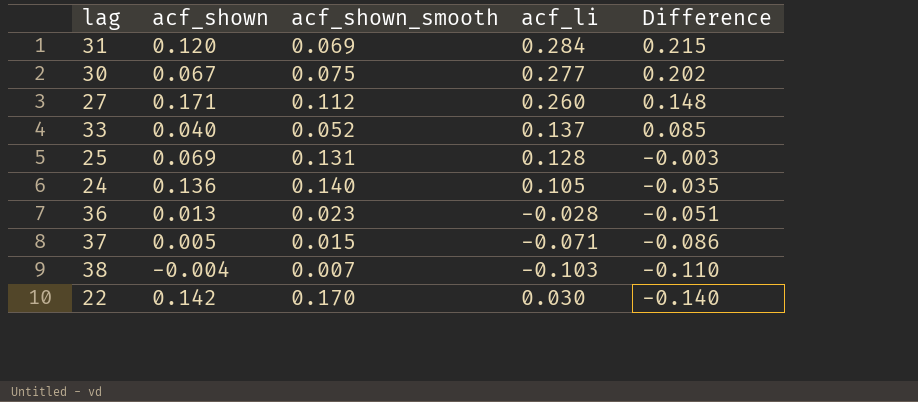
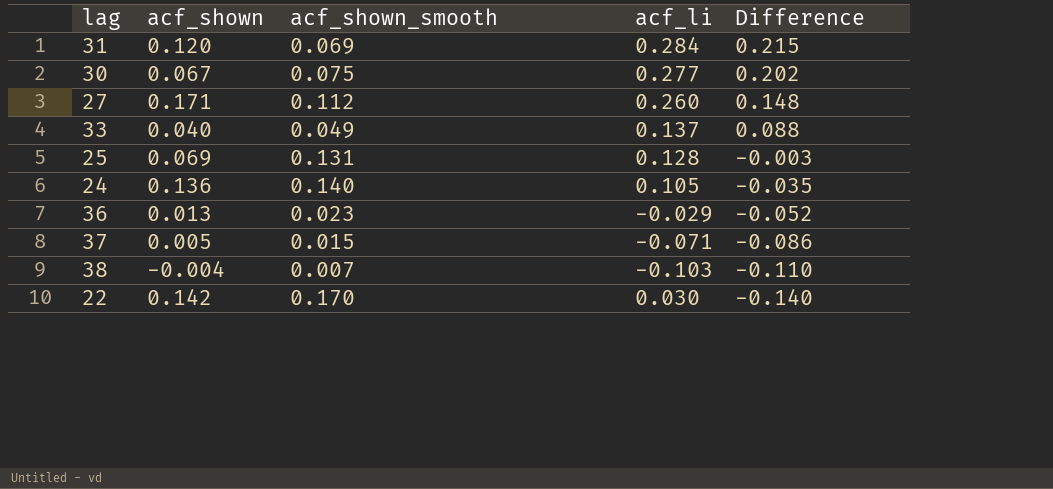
33 | acf_shown_smooth: 0.052 -> 0.049
33 | Difference: 0.085 -> 0.088
36 | acf_li: -0.028 -> -0.029
36 | Difference: -0.051 -> -0.052

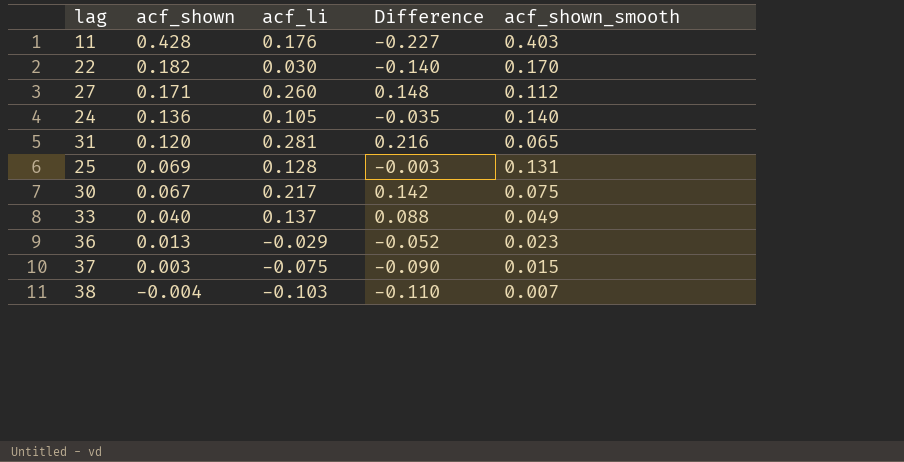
row order: Difference descending -> acf_shown descending
column acf_shown_smooth | position: 3 -> 5
row 11: none -> 0.428 | 0.176 | -0.227 | 0.403
22 | acf_shown: 0.142 -> 0.182
31 | acf_li: 0.284 -> 0.281
31 | Difference: 0.215 -> 0.216
31 | acf_shown_smooth: 0.069 -> 0.065
30 | acf_li: 0.277 -> 0.217
30 | Difference: 0.202 -> 0.142
37 | acf_shown: 0.005 -> 0.003
37 | acf_li: -0.071 -> -0.075
37 | Difference: -0.086 -> -0.090

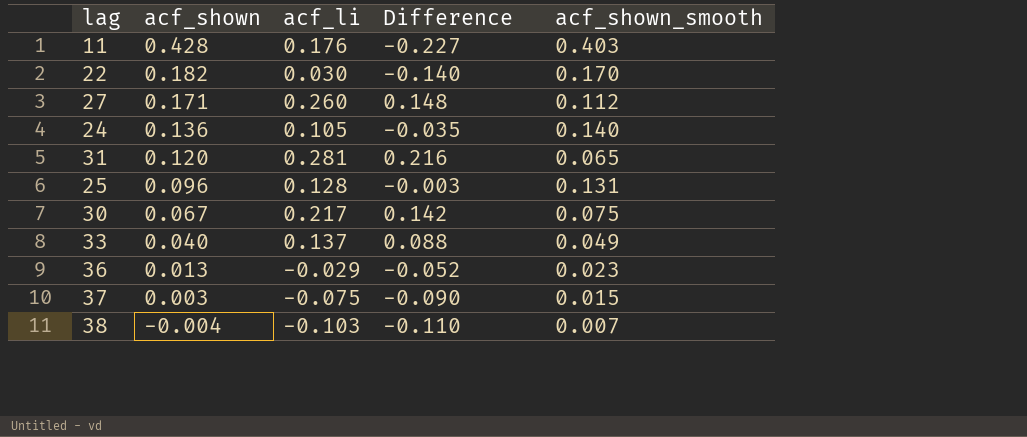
25 | acf_shown: 0.069 -> 0.096

